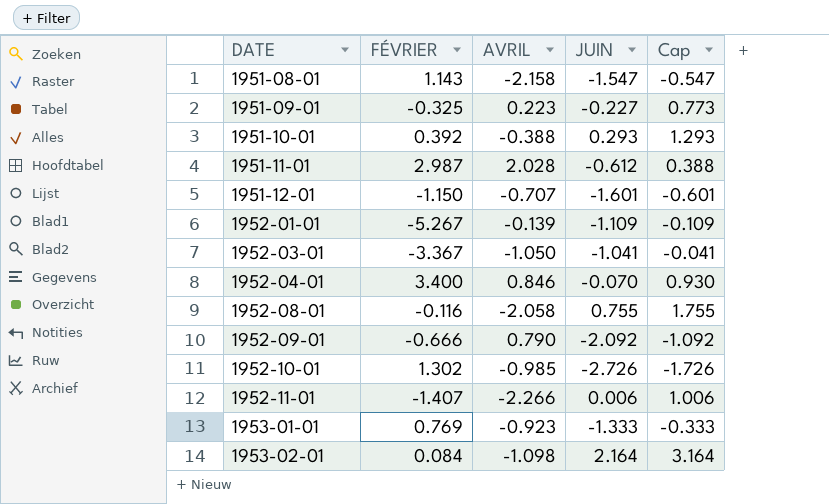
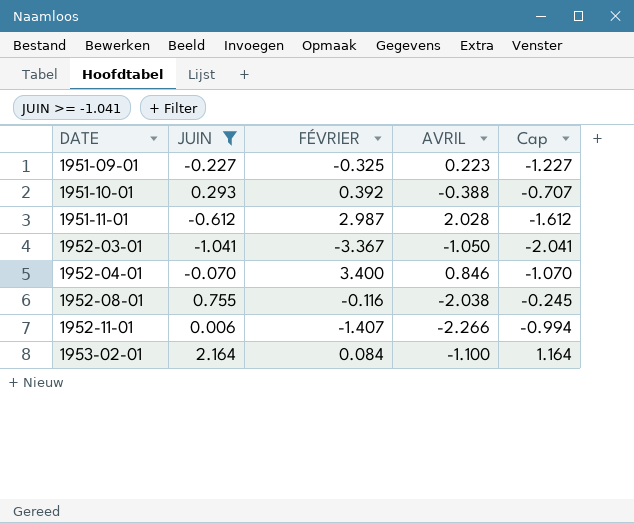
filter: none -> JUIN >= -1.041
column JUIN | position: 4 -> 2
column Cap | formula: [JUIN] + 1 -> [JUIN] - 1
1952-08-01 | AVRIL: -2.058 -> -2.038
1953-02-01 | AVRIL: -1.098 -> -1.100

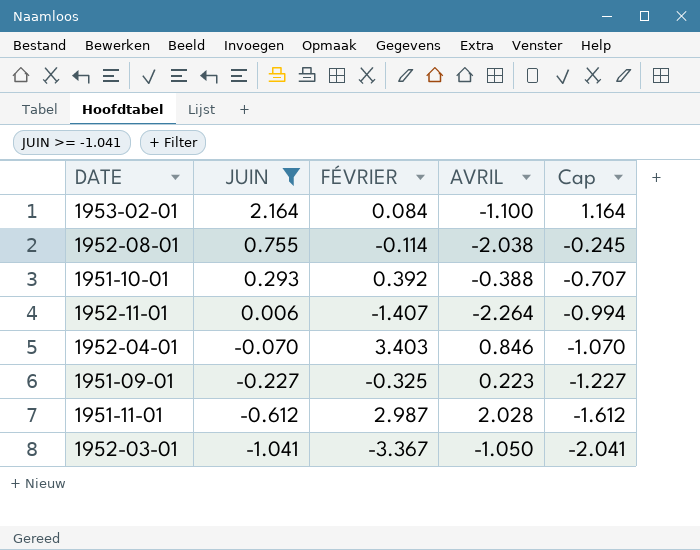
row order: DATE ascending -> JUIN descending
1952-08-01 | FÉVRIER: -0.116 -> -0.114
1952-11-01 | AVRIL: -2.266 -> -2.264
1952-04-01 | FÉVRIER: 3.400 -> 3.403

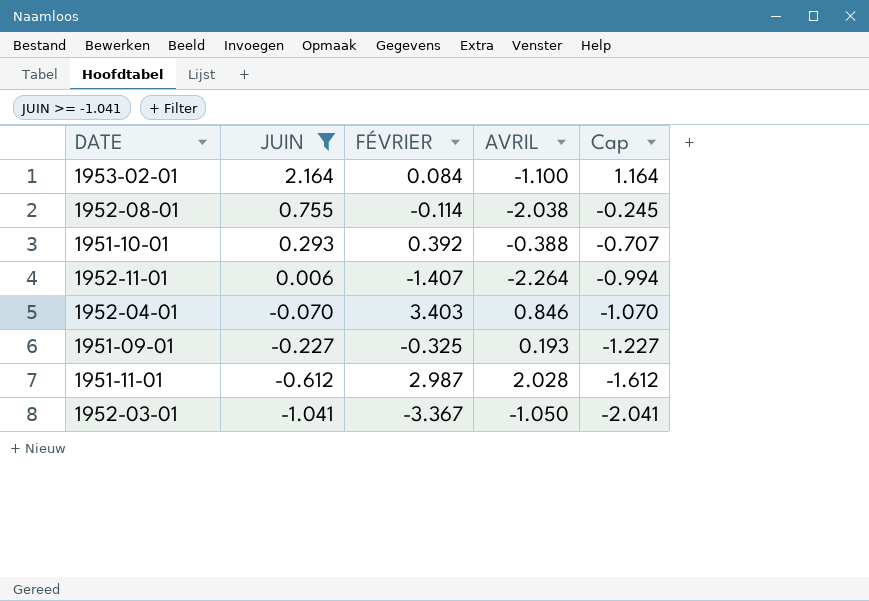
1951-09-01 | AVRIL: 0.223 -> 0.193

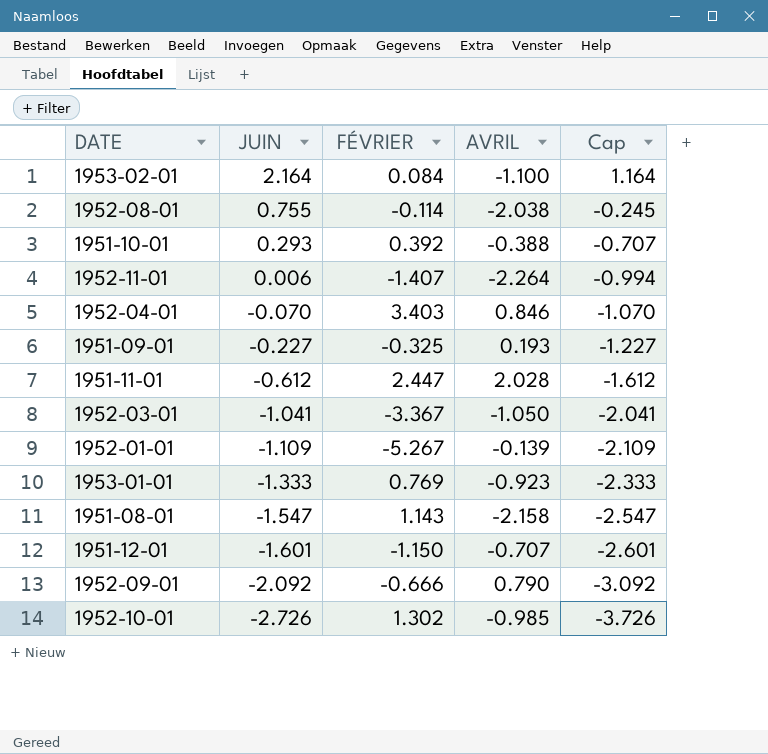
filter: JUIN >= -1.041 -> none
1951-11-01 | FÉVRIER: 2.987 -> 2.447

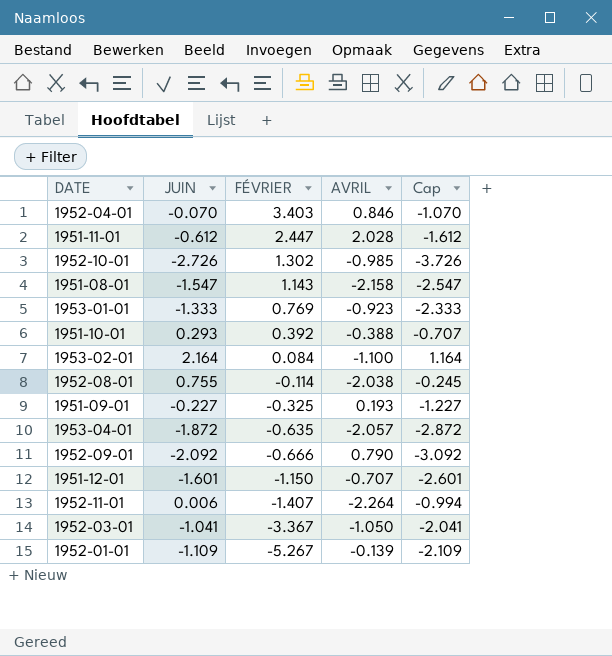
row order: JUIN descending -> FÉVRIER descending
row 1953-04-01: none -> -1.872 | -0.635 | -2.057 | -2.872

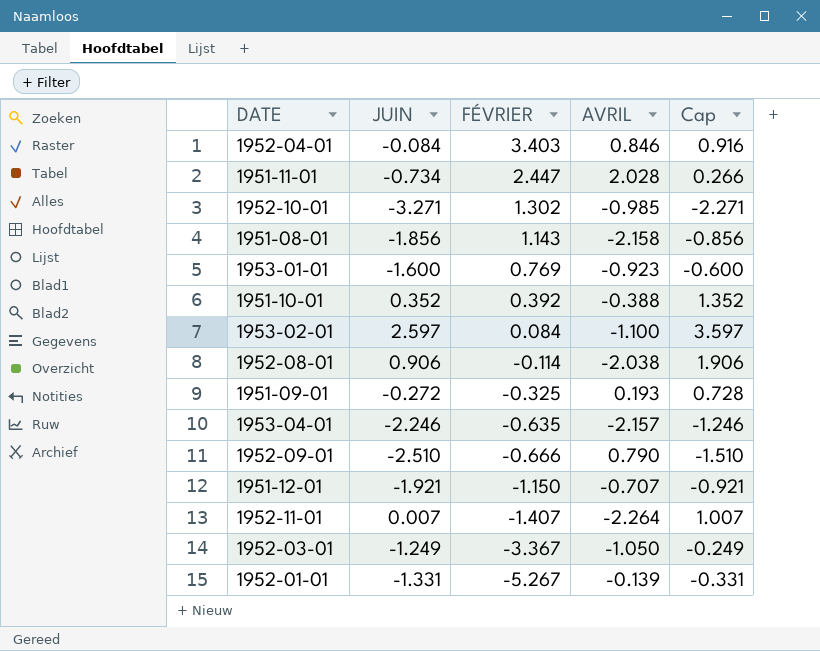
column Cap | formula: [JUIN] - 1 -> [JUIN] + 1
1952-04-01 | JUIN: -0.070 -> -0.084
1951-11-01 | JUIN: -0.612 -> -0.734
1952-10-01 | JUIN: -2.726 -> -3.271
1951-08-01 | JUIN: -1.547 -> -1.856
1953-01-01 | JUIN: -1.333 -> -1.600
1951-10-01 | JUIN: 0.293 -> 0.352
1953-02-01 | JUIN: 2.164 -> 2.597
1952-08-01 | JUIN: 0.755 -> 0.906
1951-09-01 | JUIN: -0.227 -> -0.272
1953-04-01 | JUIN: -1.872 -> -2.246
1953-04-01 | AVRIL: -2.057 -> -2.157
1952-09-01 | JUIN: -2.092 -> -2.510
1951-12-01 | JUIN: -1.601 -> -1.921
1952-11-01 | JUIN: 0.006 -> 0.007
1952-03-01 | JUIN: -1.041 -> -1.249
1952-01-01 | JUIN: -1.109 -> -1.331

